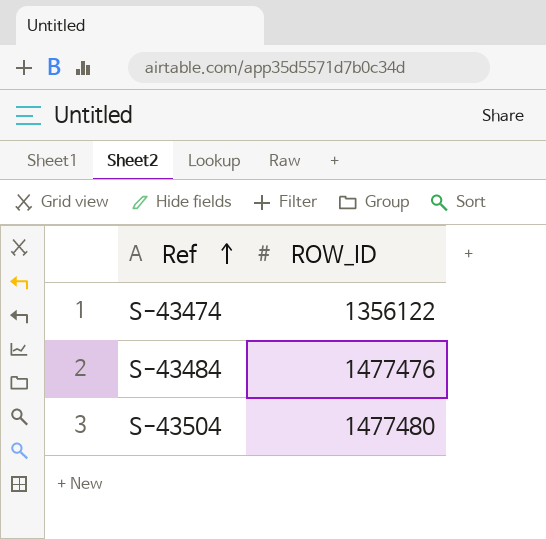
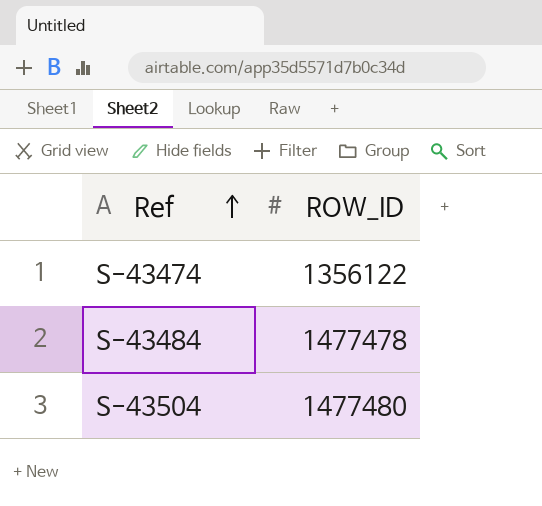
S-43484 | ROW_ID: 1477476 -> 1477478

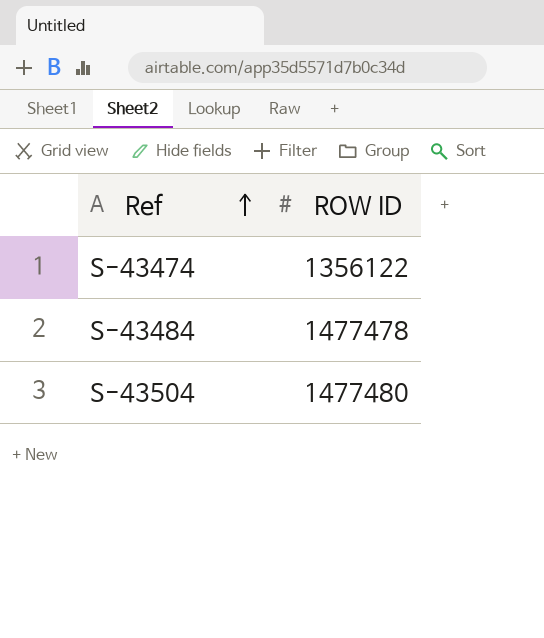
column name: ROW_ID -> ROW ID

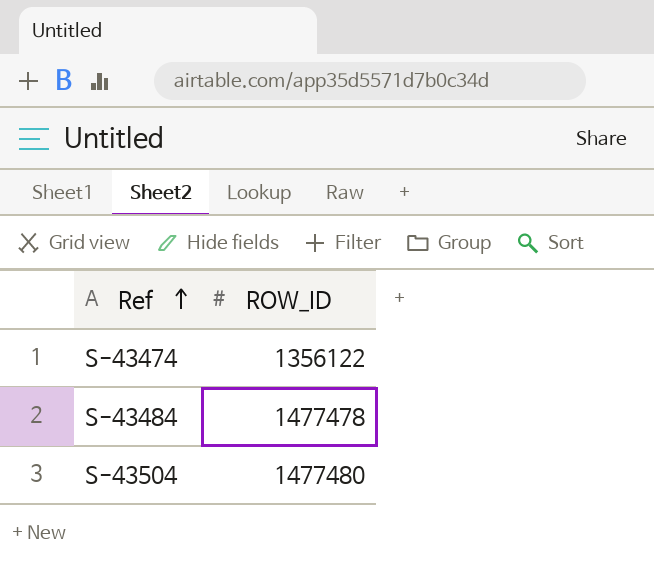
column name: ROW ID -> ROW_ID

